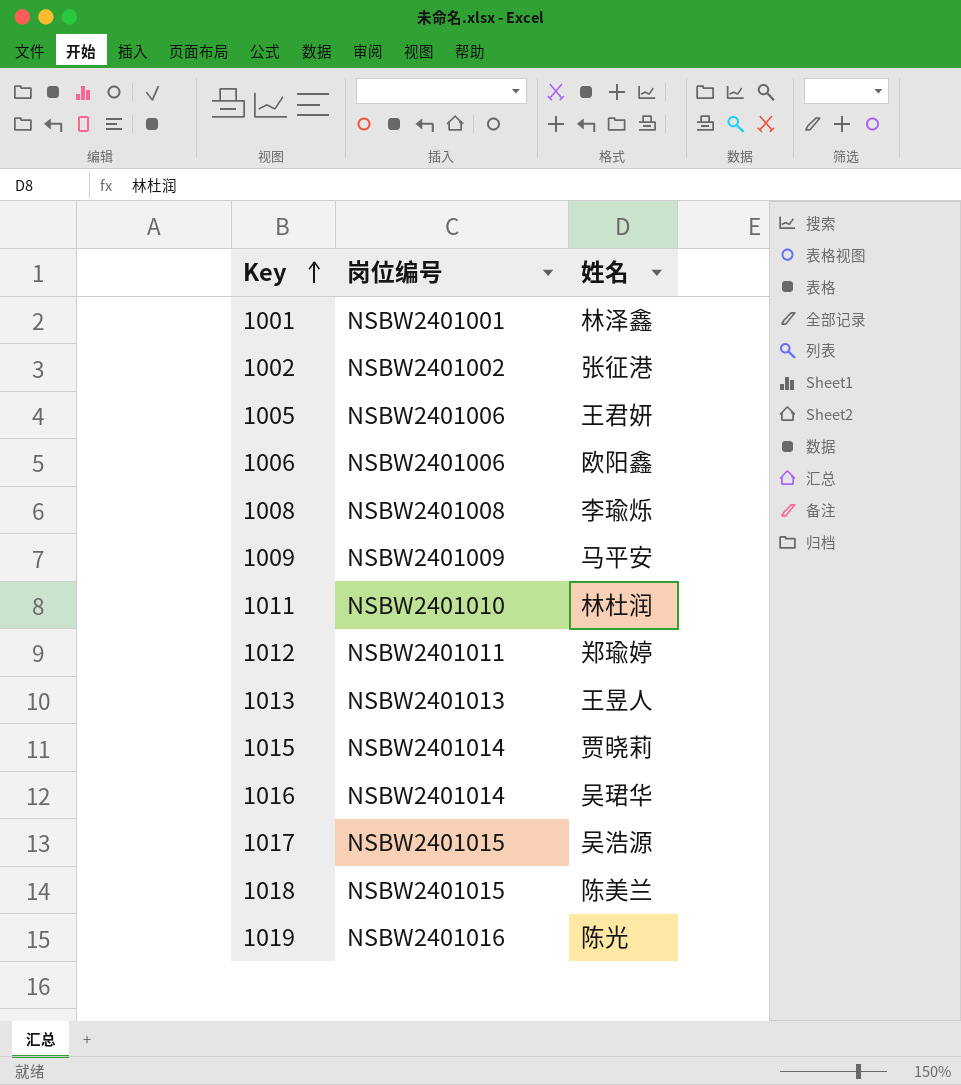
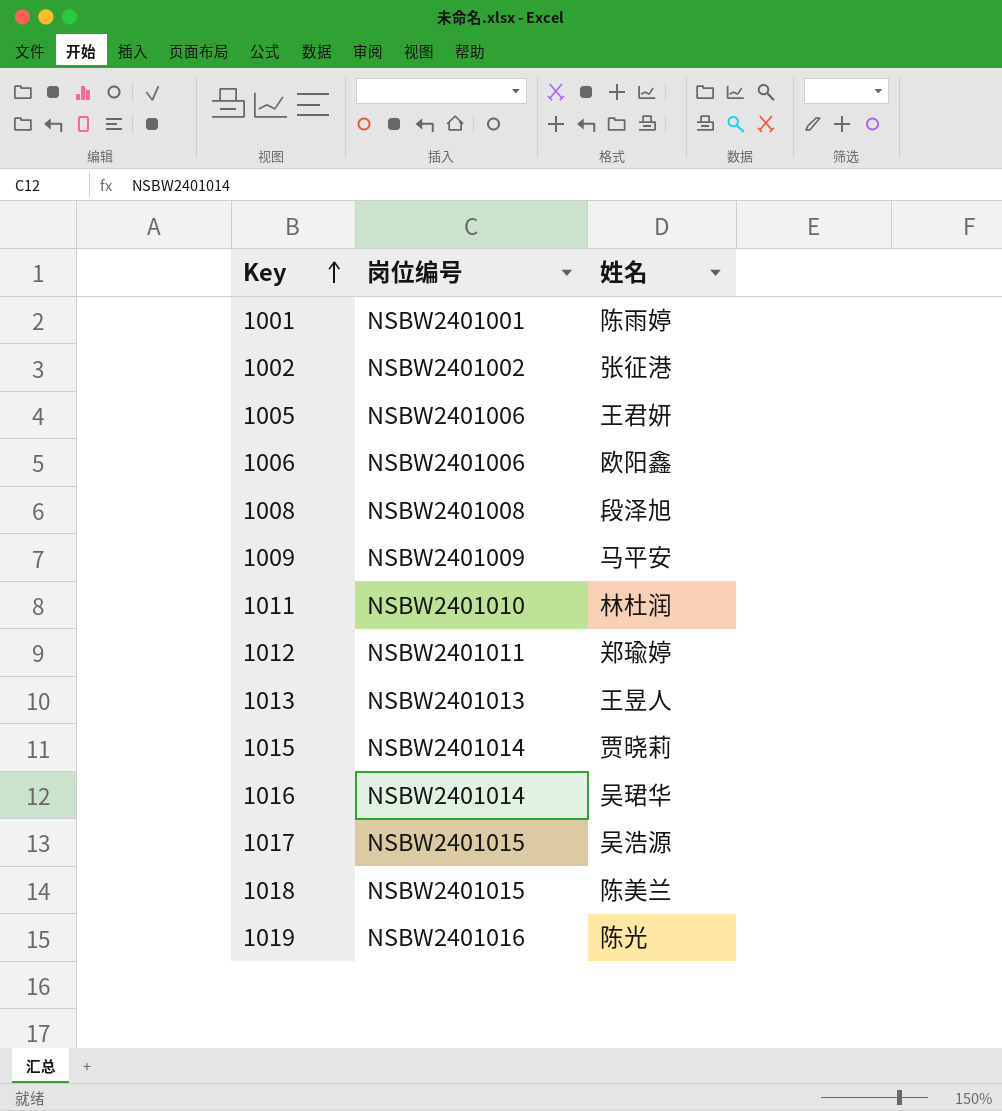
1001 | 姓名: 林泽鑫 -> 陈雨婷
1008 | 姓名: 李瑜烁 -> 段泽旭

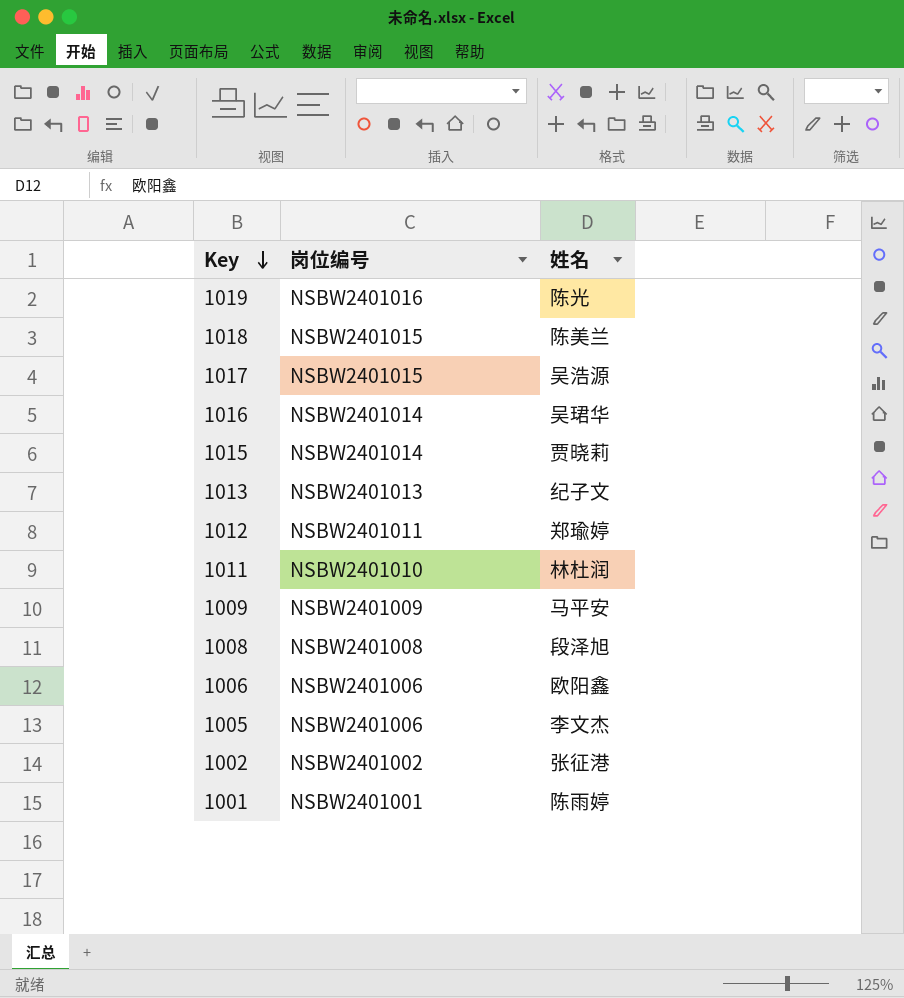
row order: Key ascending -> Key descending
1013 | 姓名: 王昱人 -> 纪子文
1005 | 姓名: 王君妍 -> 李文杰

